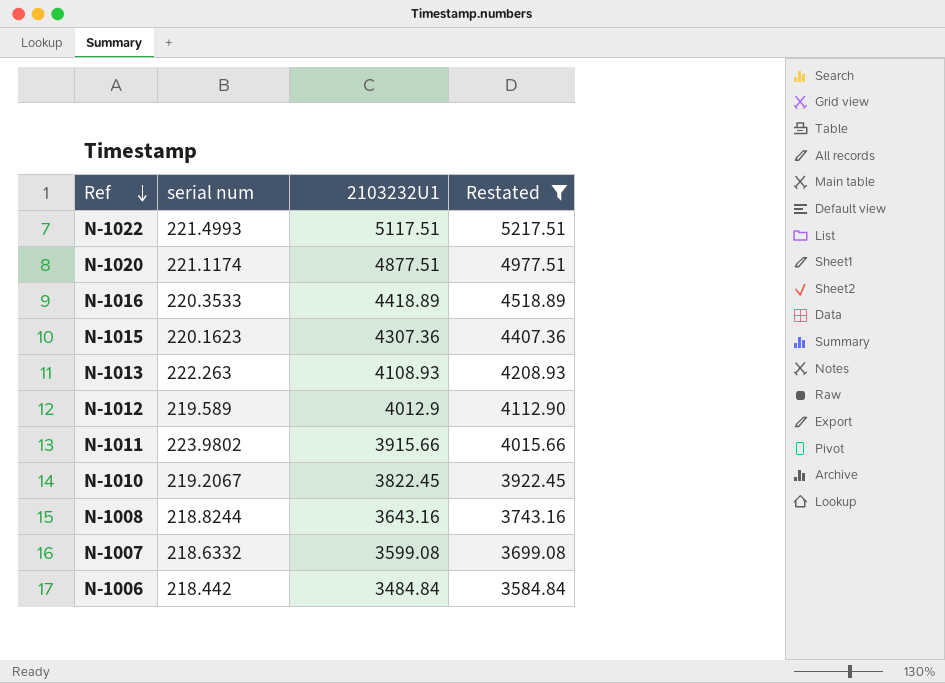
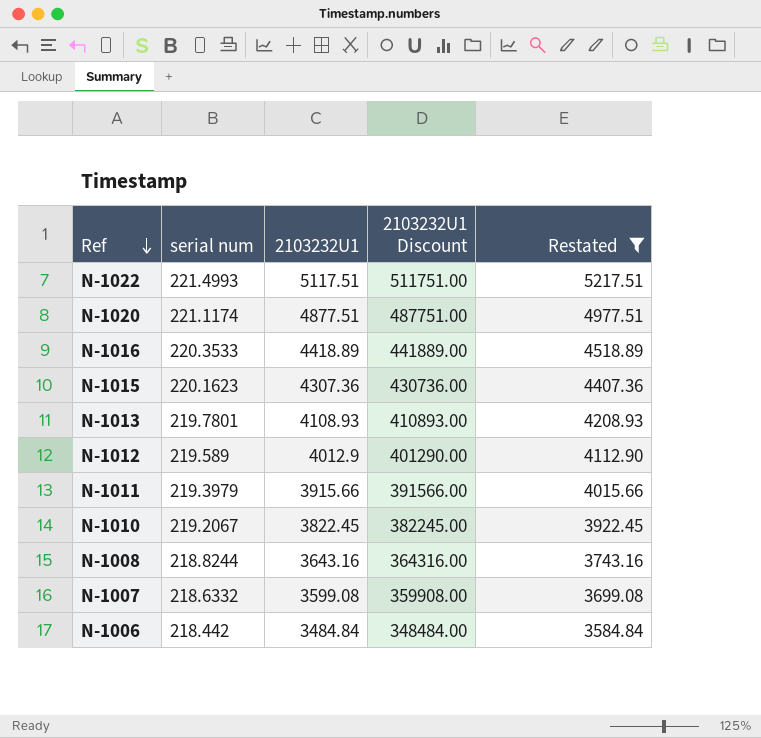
column 2103232U1 Discount | formula: none -> [2103232U1] * 100
N-1013 | serial num: 222.263 -> 219.7801
N-1011 | serial num: 223.9802 -> 219.3979

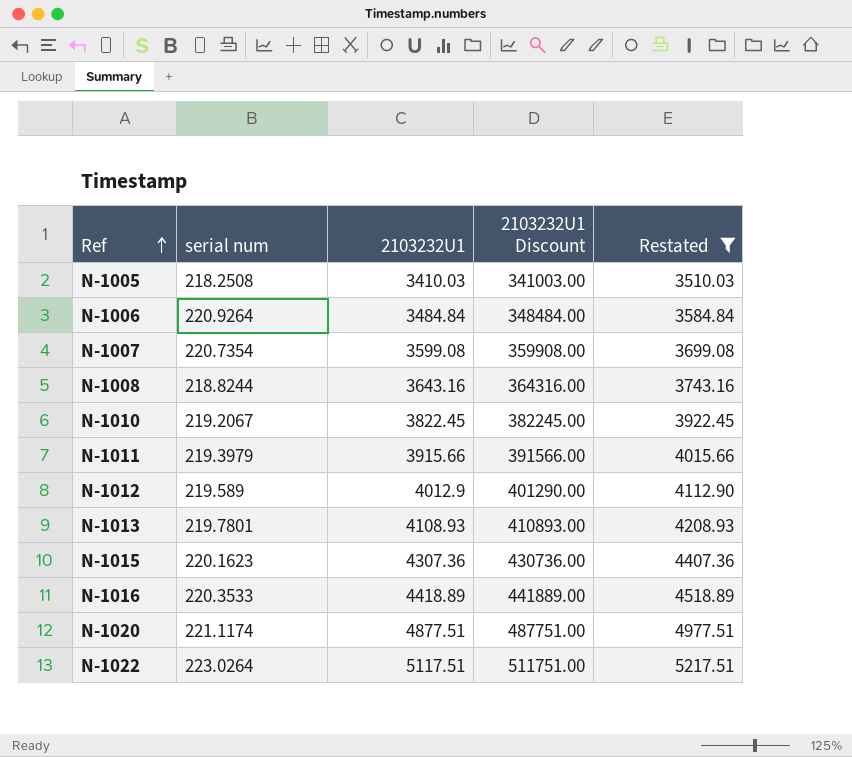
row order: Ref descending -> Ref ascending
row N-1005: none -> 218.2508 | 3410.03 | 341003.00 | 3510.03
N-1006 | serial num: 218.442 -> 220.9264
N-1007 | serial num: 218.6332 -> 220.7354
N-1022 | serial num: 221.4993 -> 223.0264

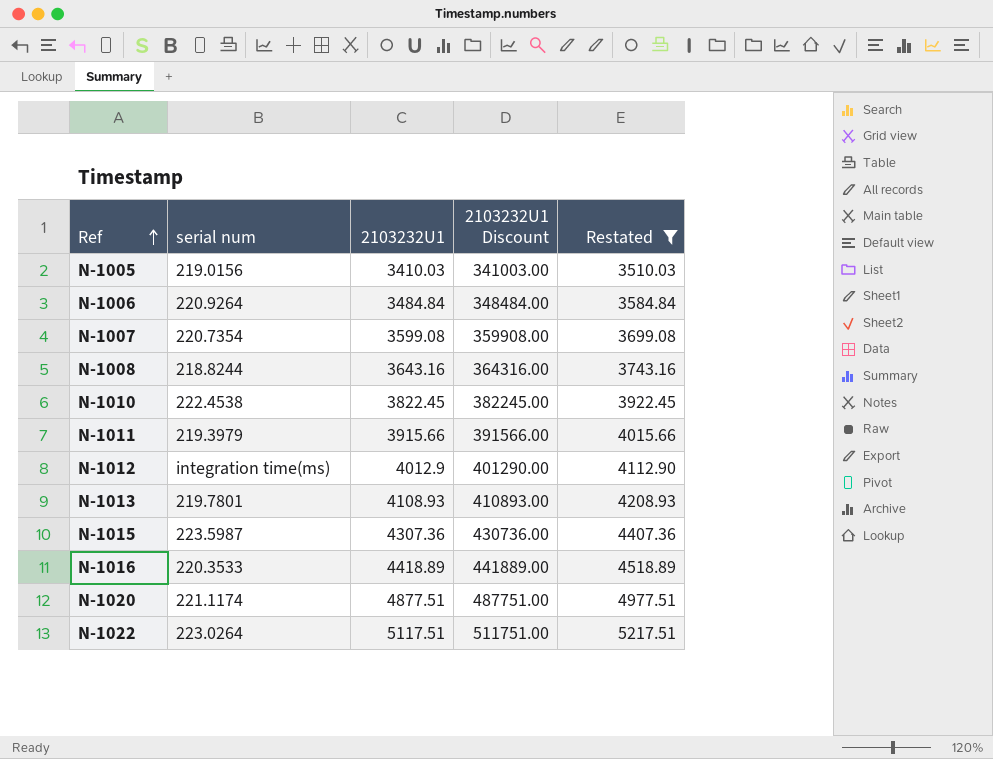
N-1005 | serial num: 218.2508 -> 219.0156
N-1010 | serial num: 219.2067 -> 222.4538
N-1012 | serial num: 219.589 -> integration time(ms)
N-1015 | serial num: 220.1623 -> 223.5987

